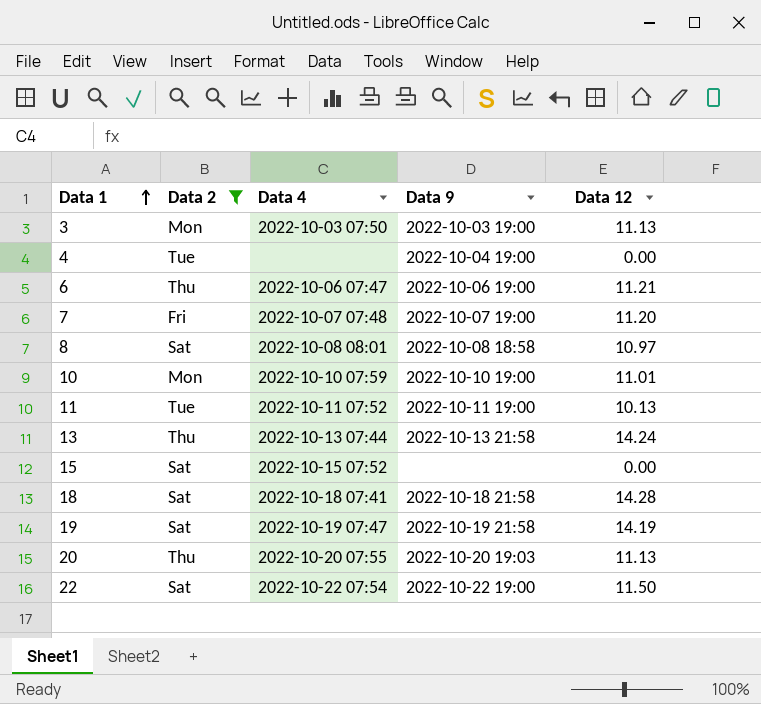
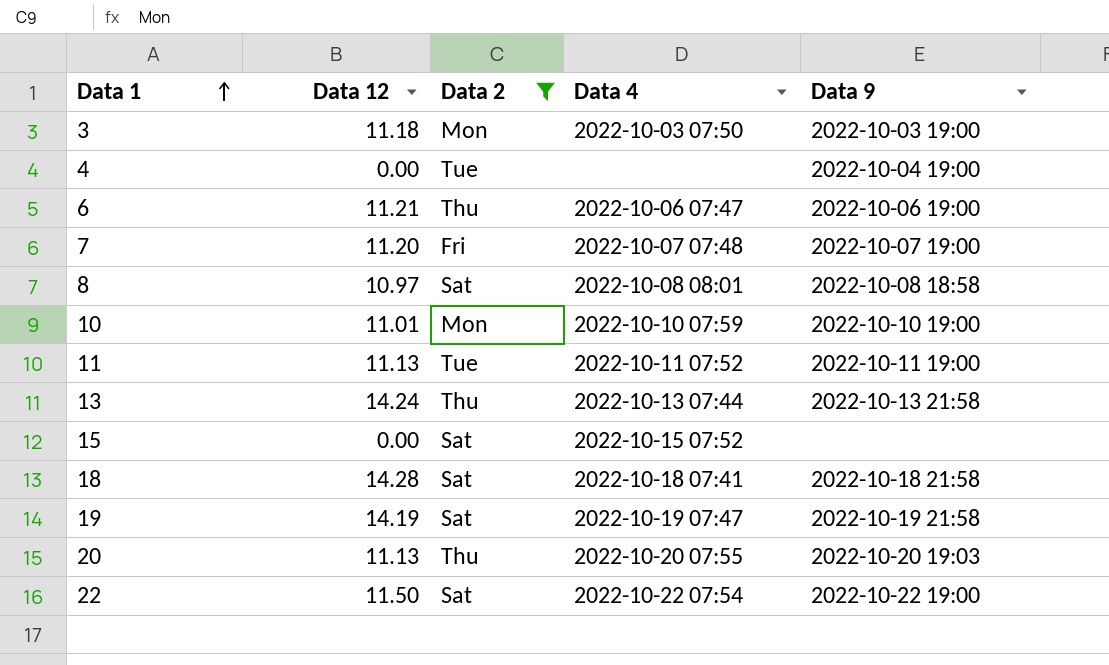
column Data 12 | position: 5 -> 2
3 | Data 12: 11.13 -> 11.18
11 | Data 12: 10.13 -> 11.13

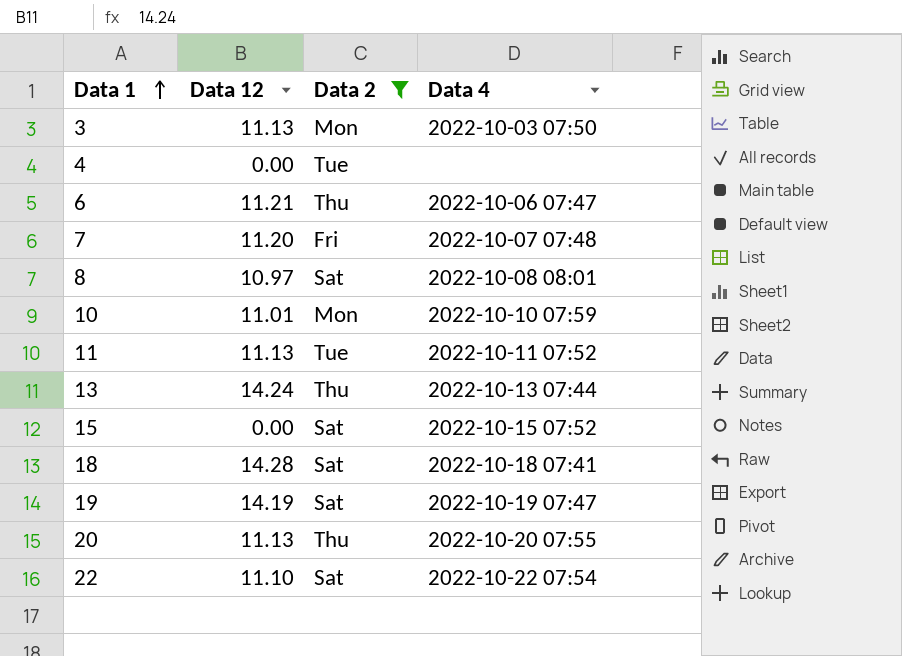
column Data 9 | position: 5 -> none
3 | Data 12: 11.18 -> 11.13
22 | Data 12: 11.50 -> 11.10

